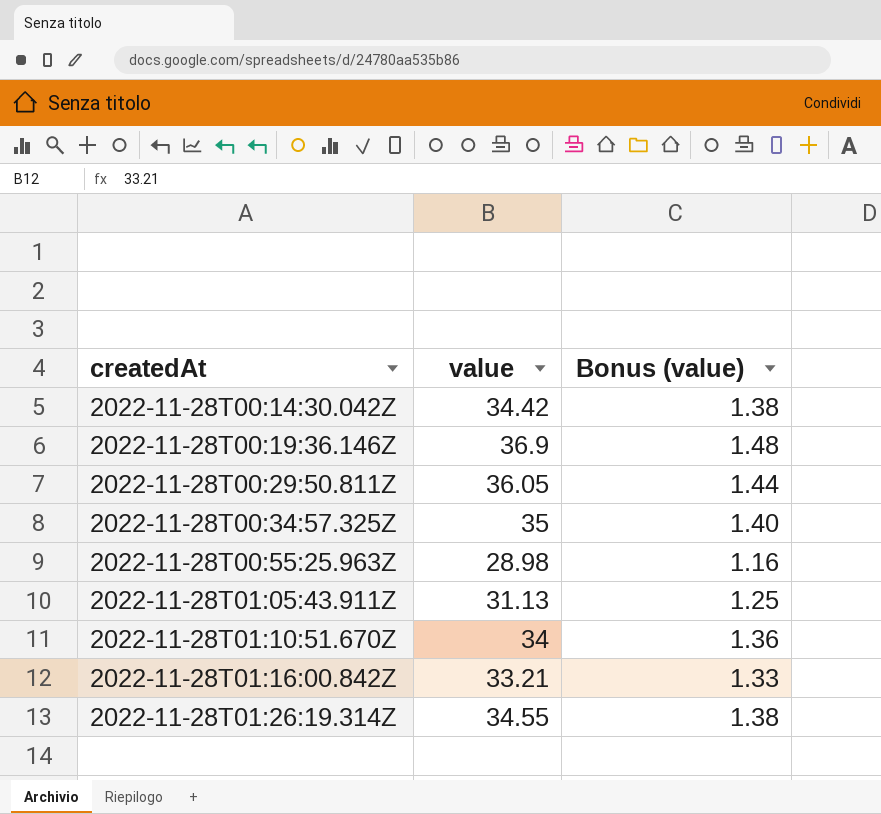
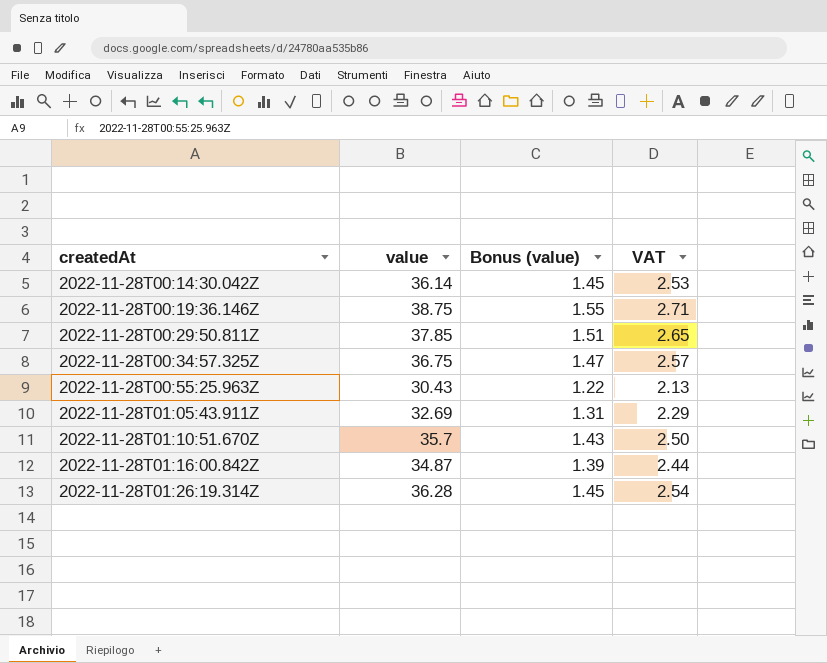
column VAT | formula: none -> [value] * 0.07
2022-11-28T00:14:30.042Z | value: 34.42 -> 36.14
2022-11-28T00:14:30.042Z | Bonus (value): 1.38 -> 1.45
2022-11-28T00:19:36.146Z | value: 36.9 -> 38.75
2022-11-28T00:19:36.146Z | Bonus (value): 1.48 -> 1.55
2022-11-28T00:29:50.811Z | value: 36.05 -> 37.85
2022-11-28T00:29:50.811Z | Bonus (value): 1.44 -> 1.51
2022-11-28T00:34:57.325Z | value: 35 -> 36.75
2022-11-28T00:34:57.325Z | Bonus (value): 1.40 -> 1.47
2022-11-28T00:55:25.963Z | value: 28.98 -> 30.43
2022-11-28T00:55:25.963Z | Bonus (value): 1.16 -> 1.22
2022-11-28T01:05:43.911Z | value: 31.13 -> 32.69
2022-11-28T01:05:43.911Z | Bonus (value): 1.25 -> 1.31
2022-11-28T01:10:51.670Z | value: 34 -> 35.7
2022-11-28T01:10:51.670Z | Bonus (value): 1.36 -> 1.43
2022-11-28T01:16:00.842Z | value: 33.21 -> 34.87
2022-11-28T01:16:00.842Z | Bonus (value): 1.33 -> 1.39
2022-11-28T01:26:19.314Z | value: 34.55 -> 36.28
2022-11-28T01:26:19.314Z | Bonus (value): 1.38 -> 1.45

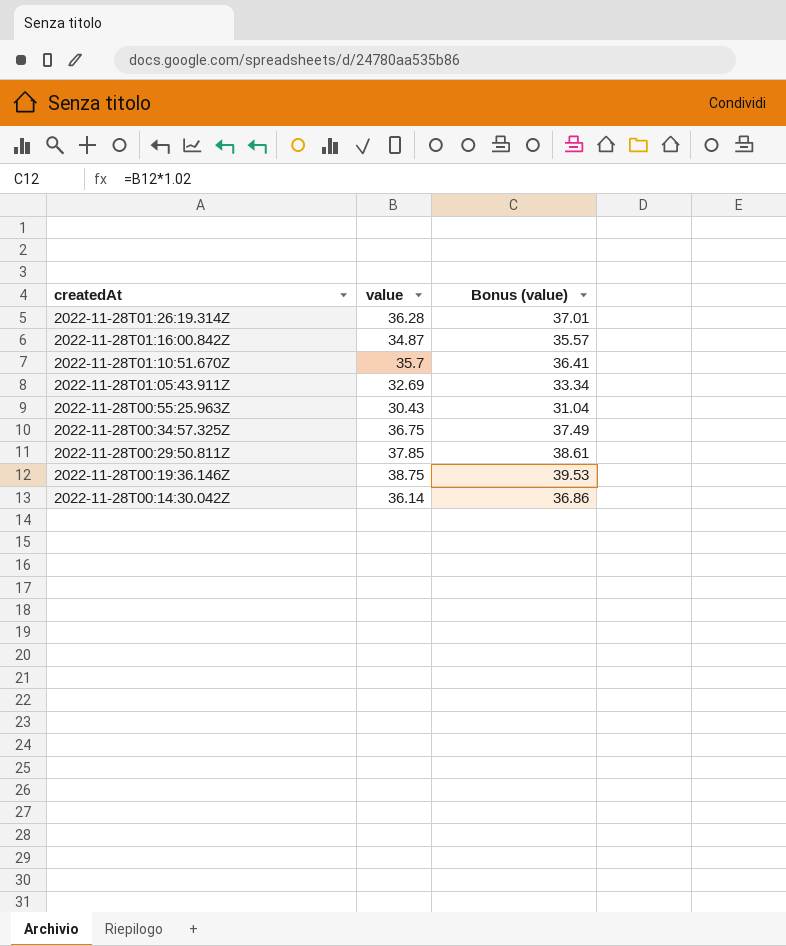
row order: createdAt ascending -> createdAt descending
column VAT | formula: [value] * 0.07 -> none
column Bonus (value) | formula: [value] * 0.04 -> [value] * 1.02

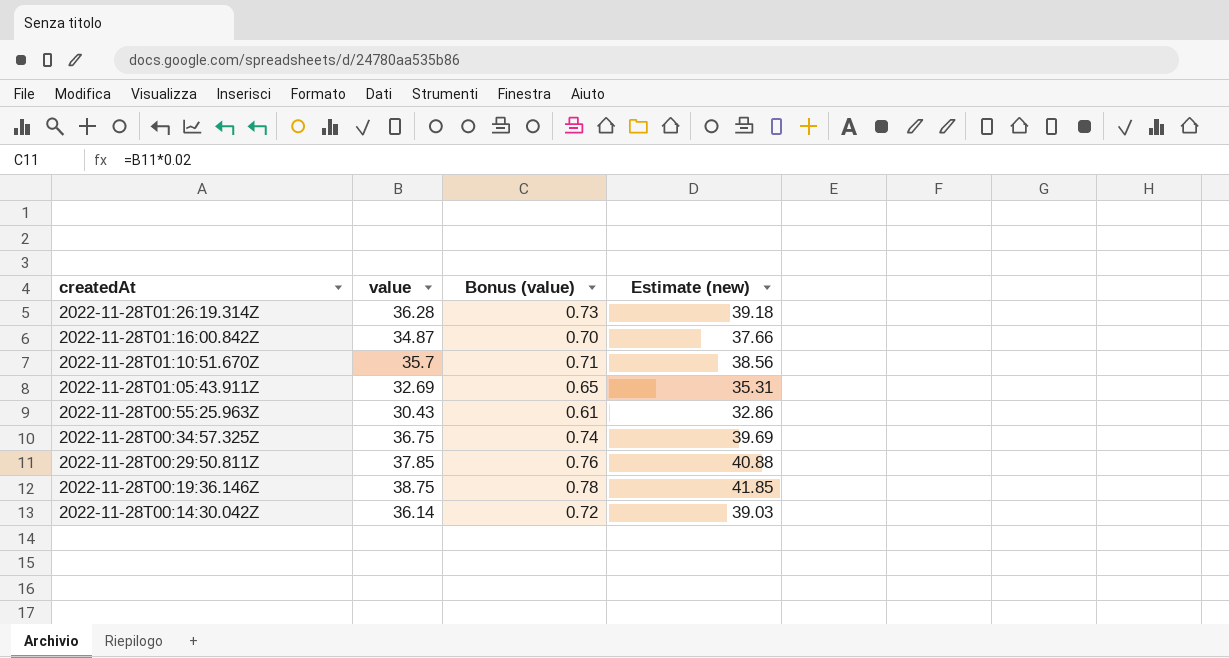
column Bonus (value) | formula: [value] * 1.02 -> [value] * 0.02
column Estimate (new) | formula: none -> [value] * 1.08

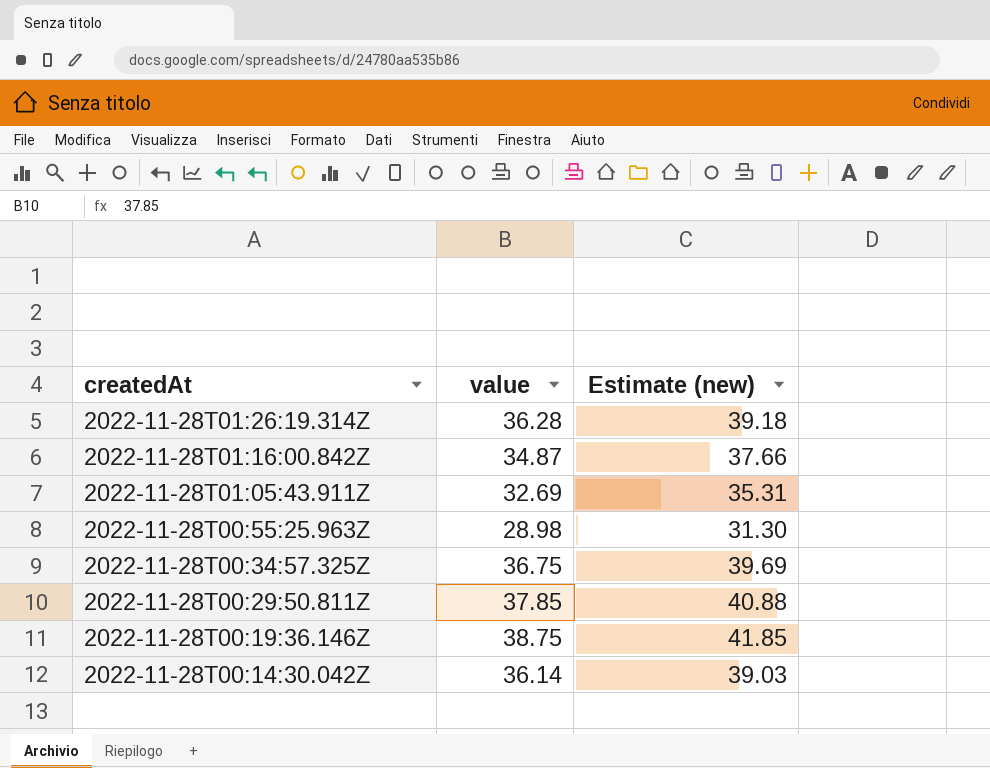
column Bonus (value) | formula: [value] * 0.02 -> none
row 2022-11-28T01:10:51.670Z: 35.7 | 0.71 | 38.56 -> none
2022-11-28T00:55:25.963Z | value: 30.43 -> 28.98
2022-11-28T00:55:25.963Z | Estimate (new): 32.86 -> 31.30

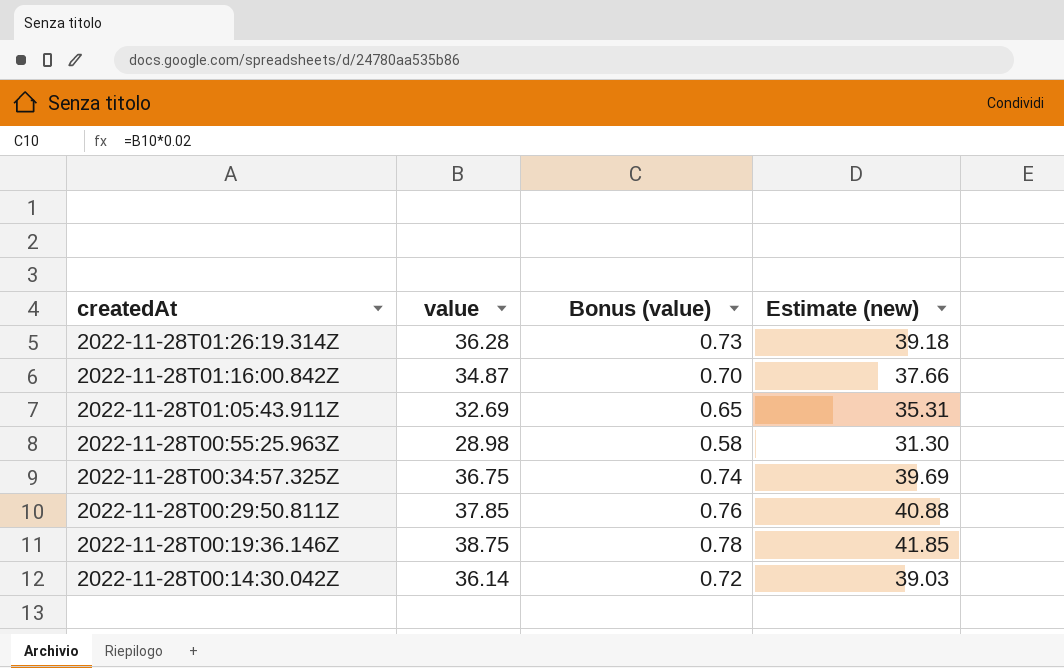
column Bonus (value) | formula: none -> [value] * 0.02

